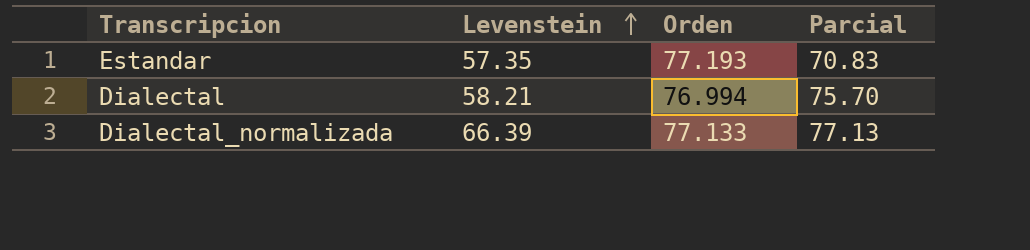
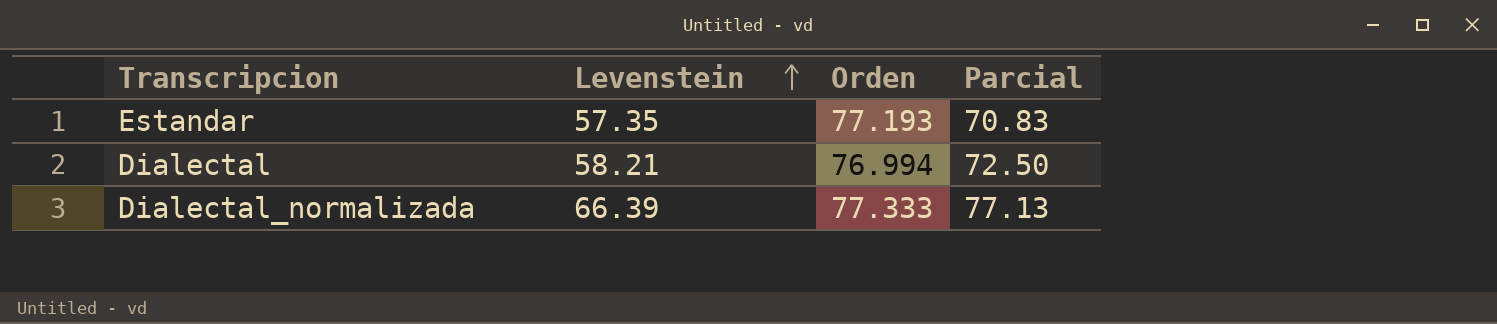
Dialectal | Parcial: 75.70 -> 72.50
Dialectal_normalizada | Orden: 77.133 -> 77.333

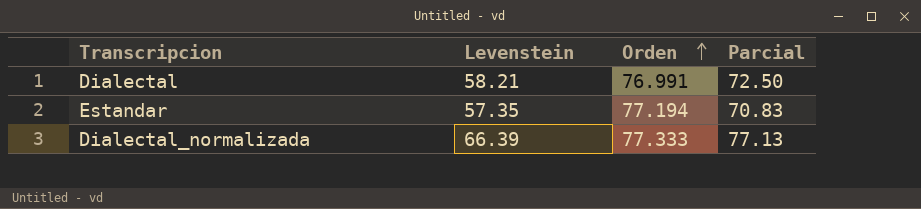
row order: Levenstein ascending -> Orden ascending
Dialectal | Orden: 76.994 -> 76.991
Estandar | Orden: 77.193 -> 77.194

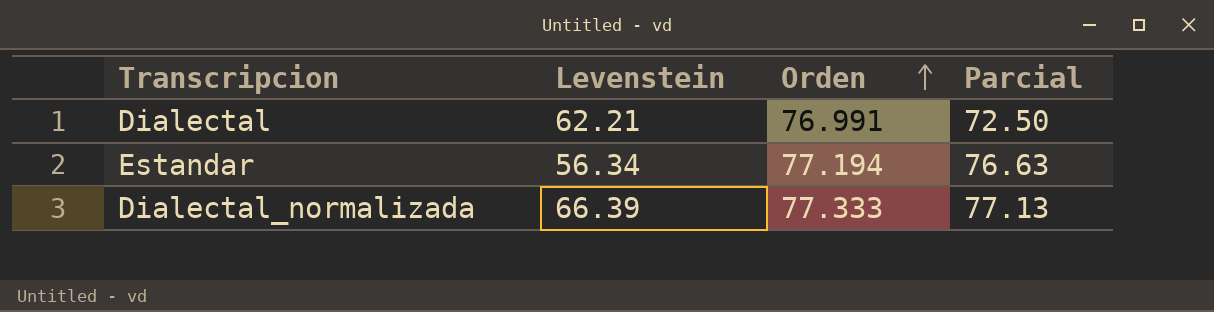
Dialectal | Levenstein: 58.21 -> 62.21
Estandar | Levenstein: 57.35 -> 56.34
Estandar | Parcial: 70.83 -> 76.63

